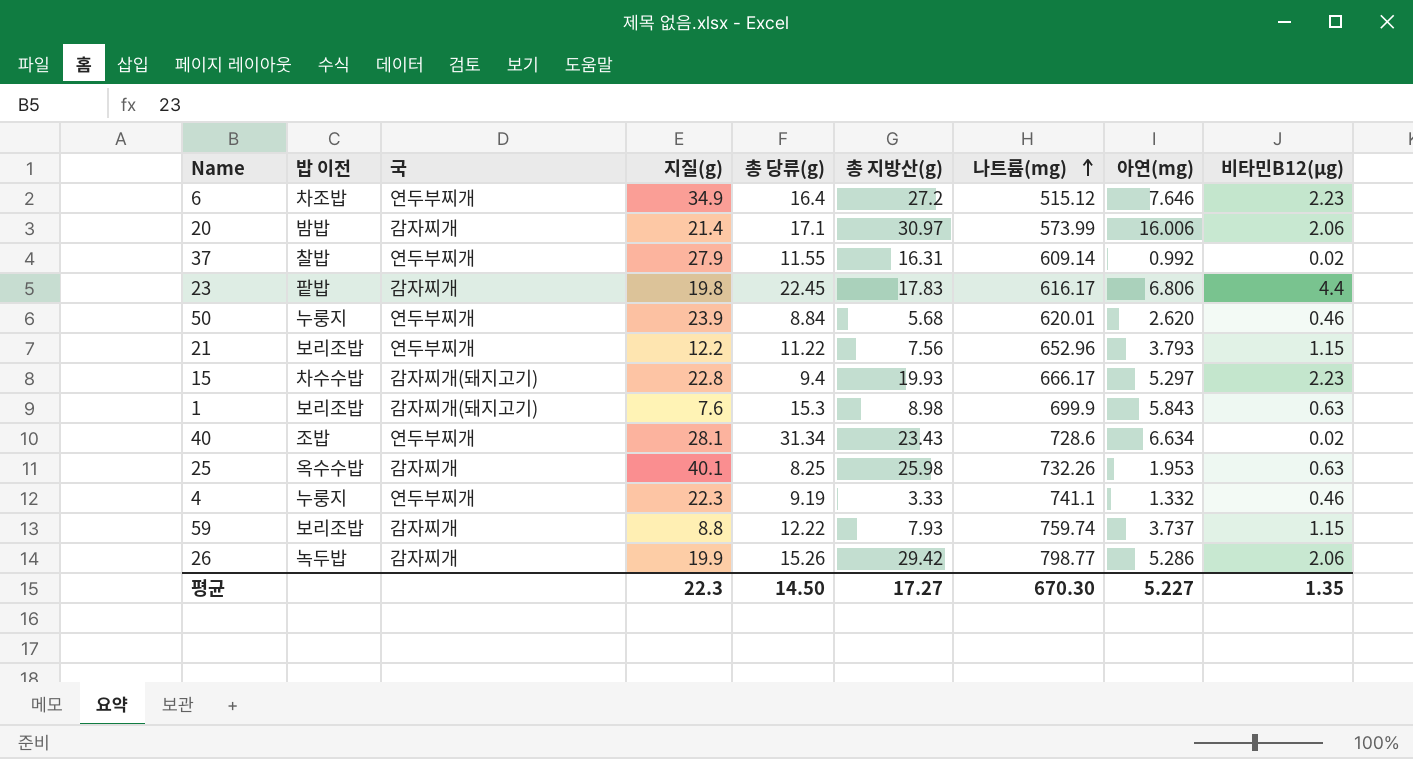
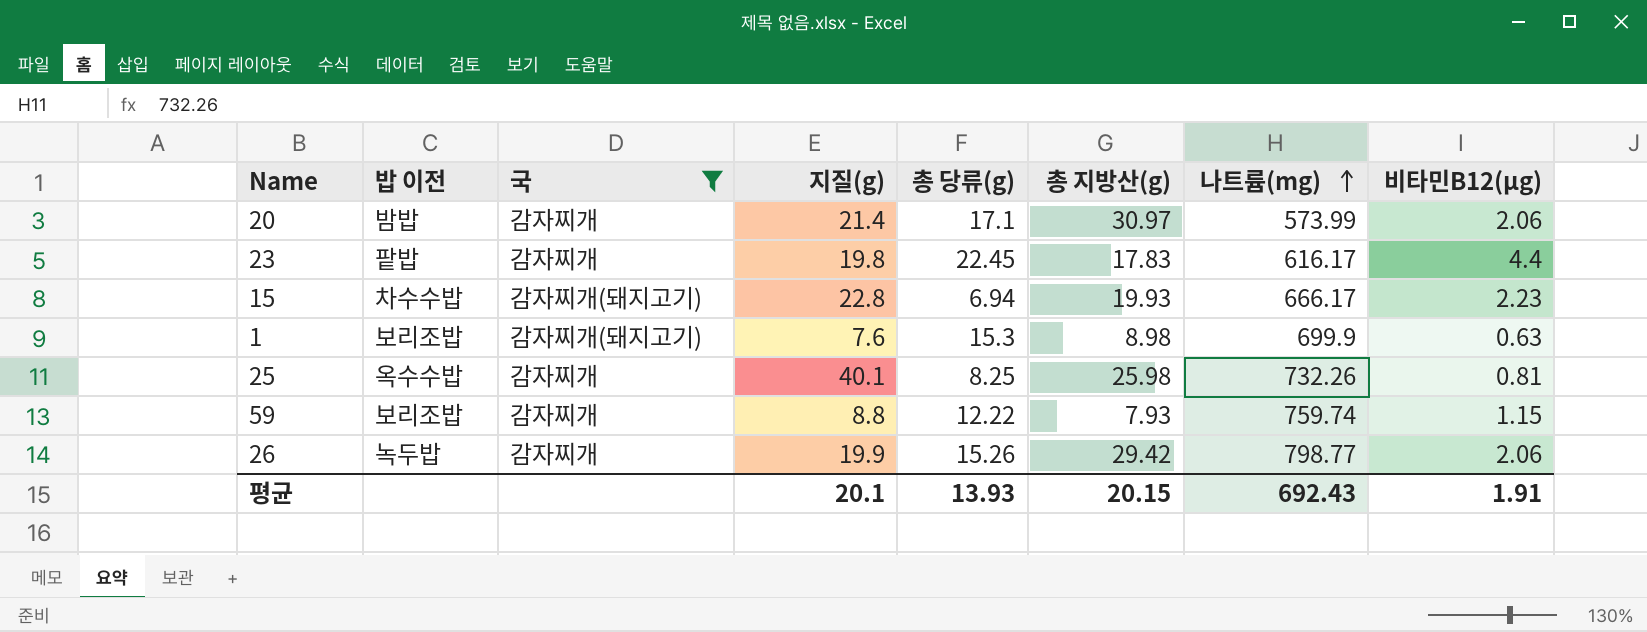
filter: none -> 국 != 연두부찌개
column 아연(mg) | position: 8 -> none
15 | 총 당류(g): 9.4 -> 6.94
25 | 비타민B12(μg): 0.63 -> 0.81
평균 | 지질(g): 22.3 -> 20.1
평균 | 총 당류(g): 14.50 -> 13.93
평균 | 총 지방산(g): 17.27 -> 20.15
평균 | 나트륨(mg): 670.30 -> 692.43
평균 | 비타민B12(μg): 1.35 -> 1.91

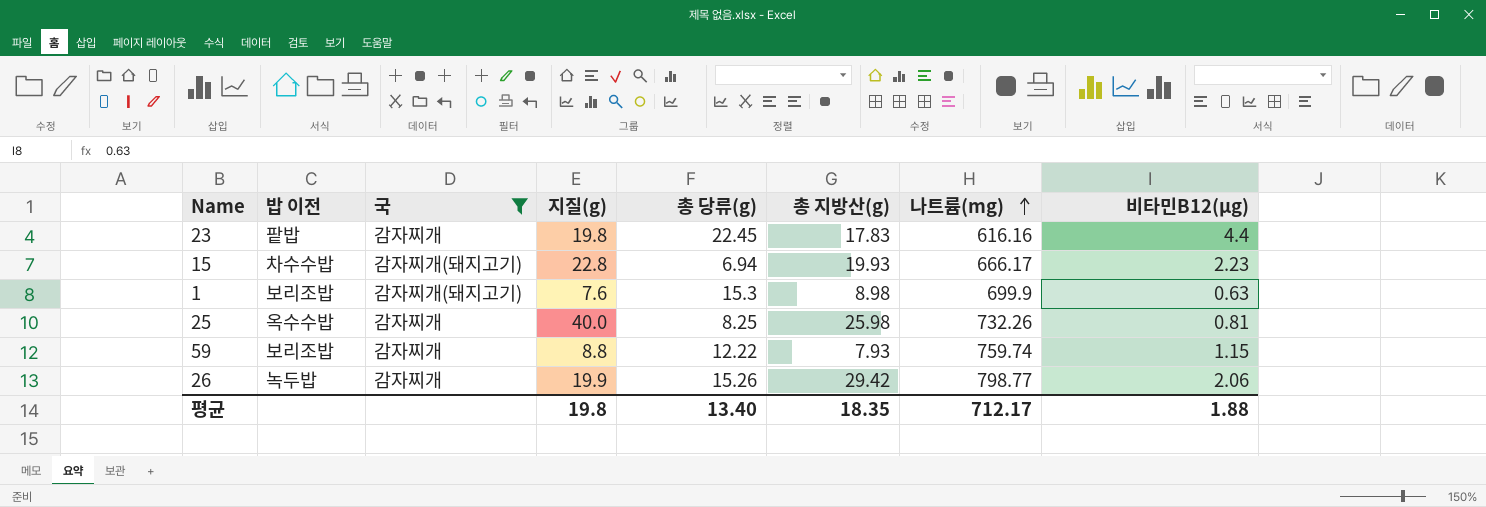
row 20: 밤밥 | 감자찌개 | 21.4 | 17.1 | 30.97 | 573.99 | 2.06 -> none
23 | 나트륨(mg): 616.17 -> 616.16
25 | 지질(g): 40.1 -> 40.0
평균 | 지질(g): 20.1 -> 19.8
평균 | 총 당류(g): 13.93 -> 13.40
평균 | 총 지방산(g): 20.15 -> 18.35
평균 | 나트륨(mg): 692.43 -> 712.17
평균 | 비타민B12(μg): 1.91 -> 1.88

